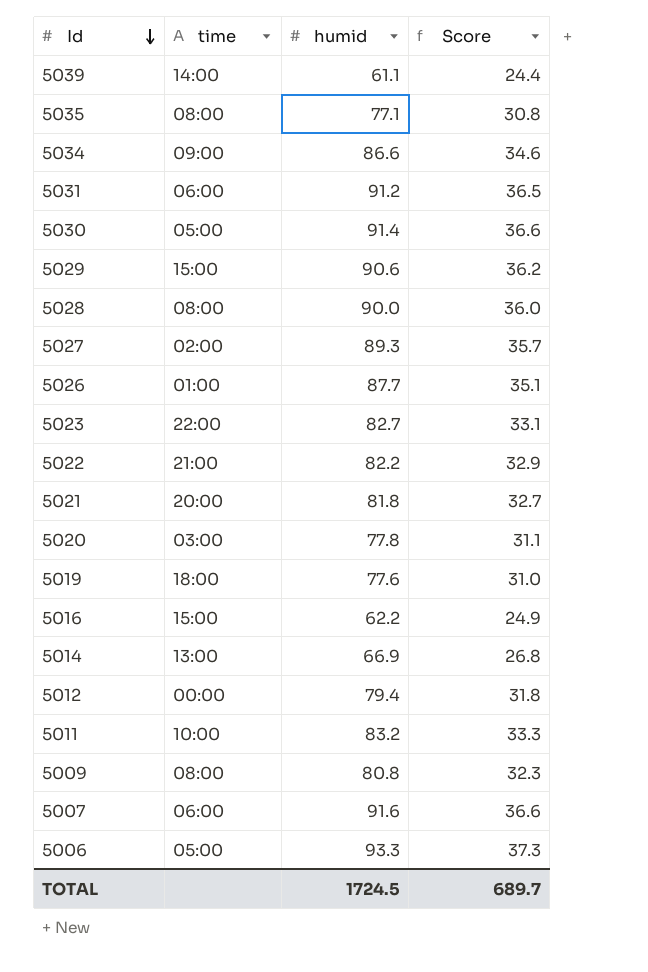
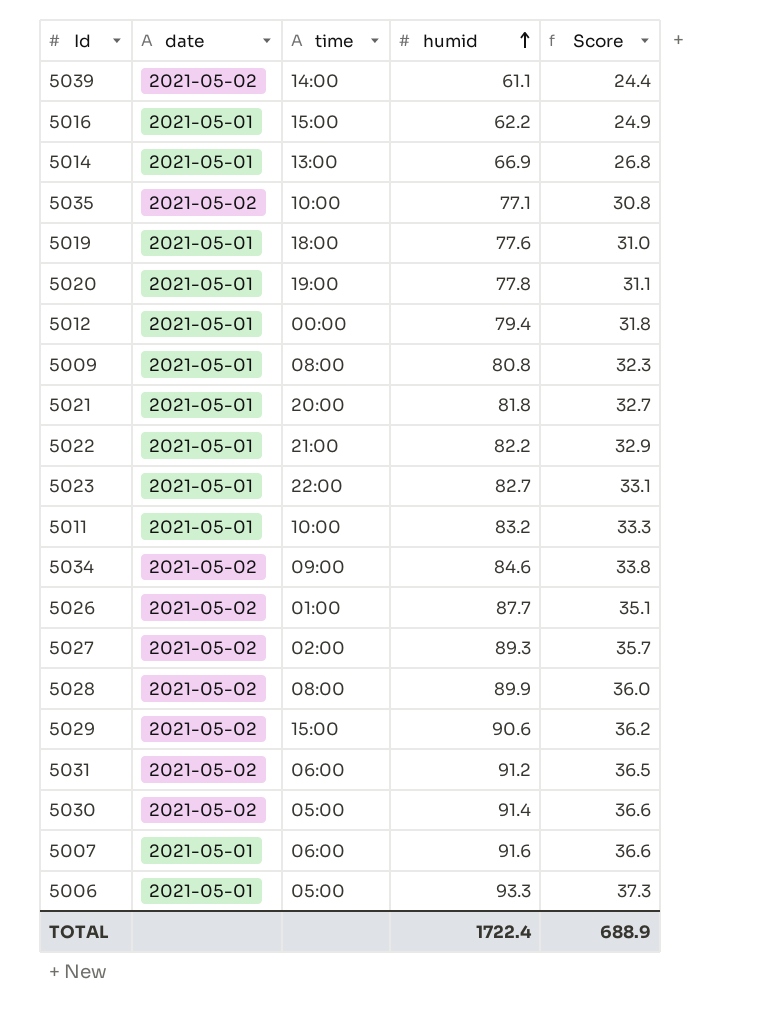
row order: Id descending -> humid ascending
column date | position: none -> 2
5035 | time: 08:00 -> 10:00
5020 | time: 03:00 -> 19:00
5034 | humid: 86.6 -> 84.6
5034 | Score: 34.6 -> 33.8
5028 | humid: 90.0 -> 89.9
TOTAL | humid: 1724.5 -> 1722.4
TOTAL | Score: 689.7 -> 688.9

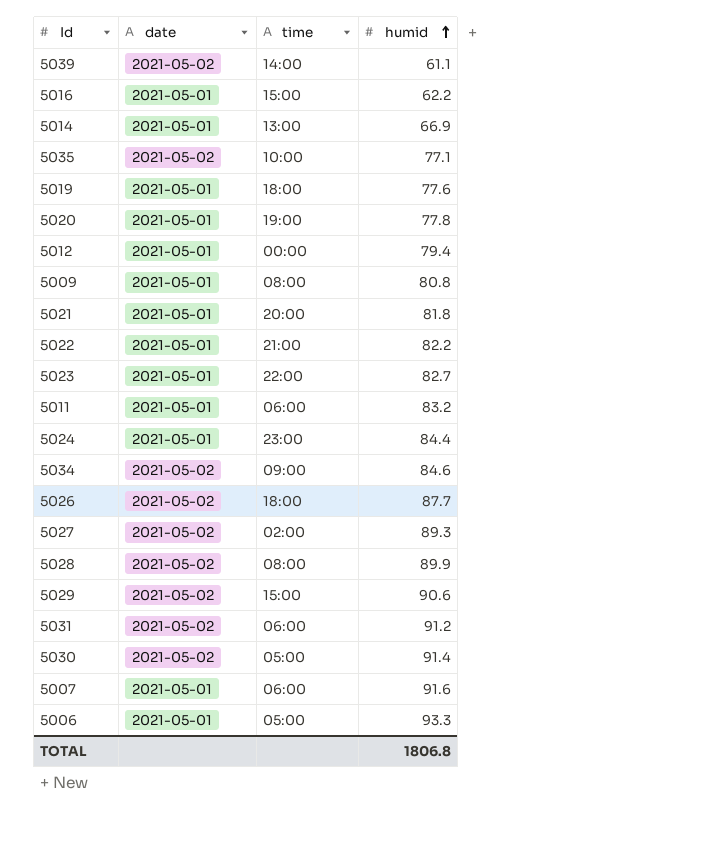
column Score | formula: [humid] * 0.4 -> none
5011 | time: 10:00 -> 06:00
row 5024: none -> 2021-05-01 | 23:00 | 84.4
5026 | time: 01:00 -> 18:00
TOTAL | humid: 1722.4 -> 1806.8

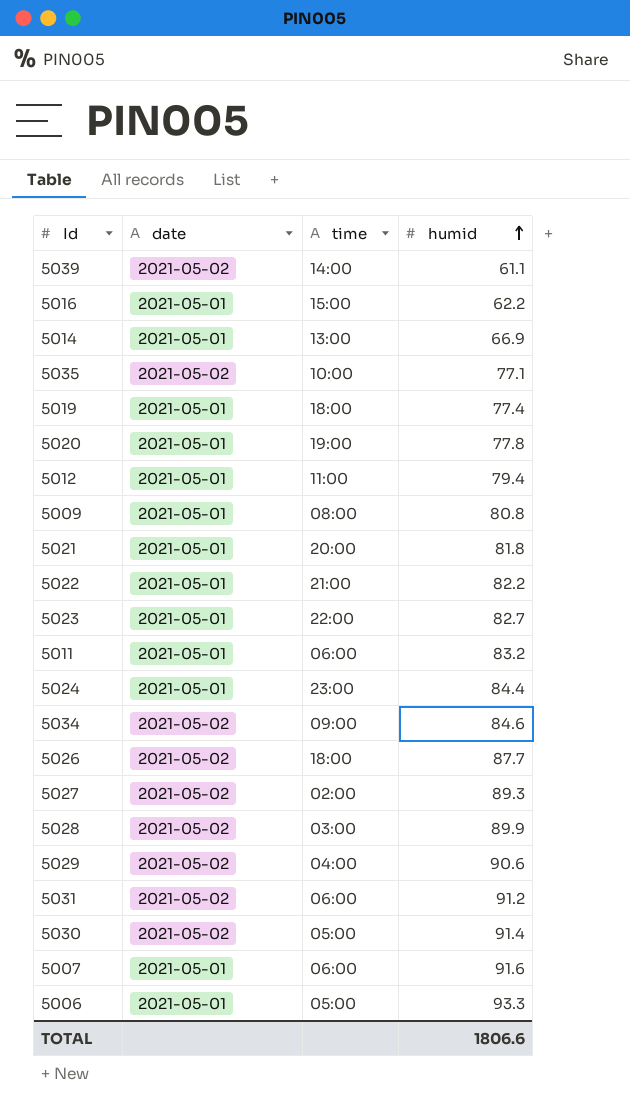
5019 | humid: 77.6 -> 77.4
5012 | time: 00:00 -> 11:00
5028 | time: 08:00 -> 03:00
5029 | time: 15:00 -> 04:00
TOTAL | humid: 1806.8 -> 1806.6

